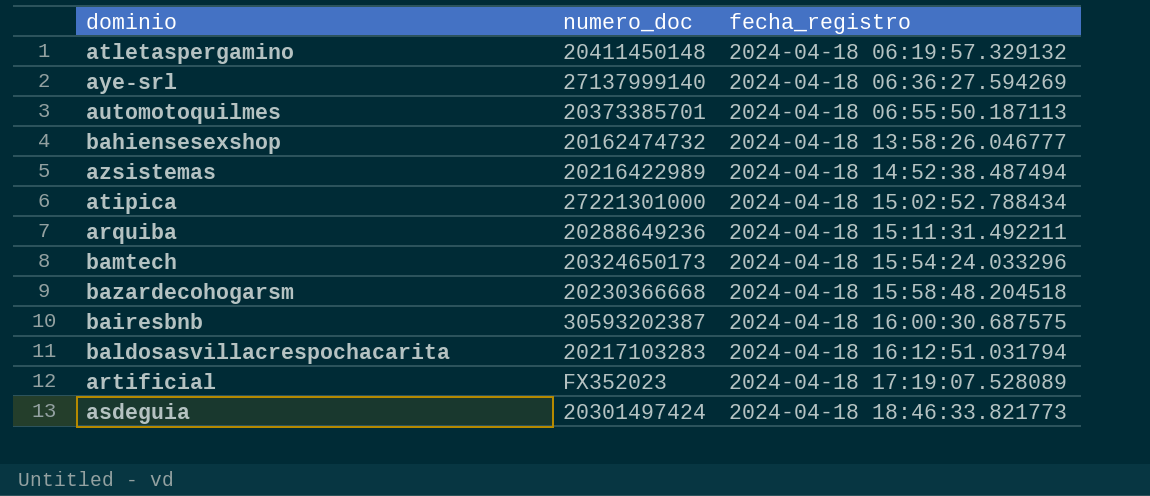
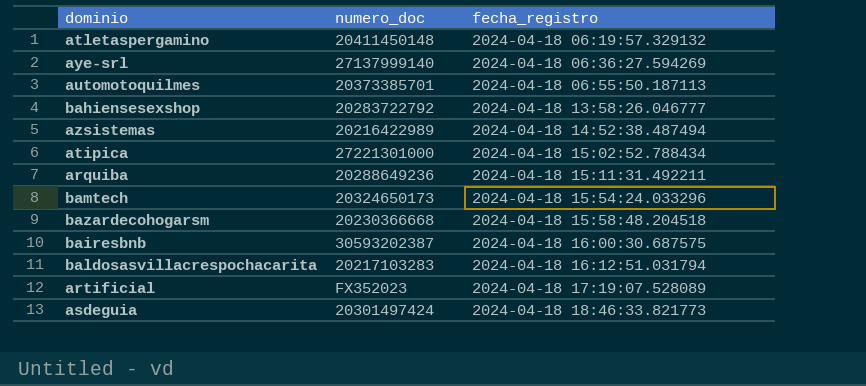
bahiensesexshop | numero_doc: 20162474732 -> 20283722792

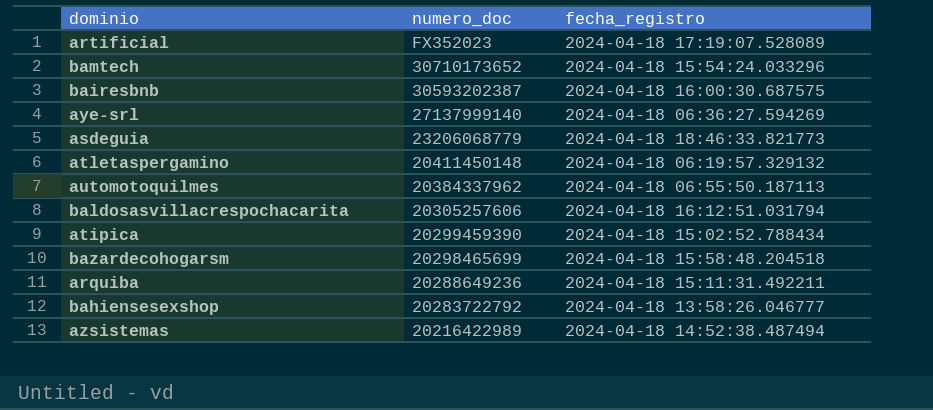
row order: fecha_registro ascending -> numero_doc descending
bamtech | numero_doc: 20324650173 -> 30710173652
asdeguia | numero_doc: 20301497424 -> 23206068779
automotoquilmes | numero_doc: 20373385701 -> 20384337962
baldosasvillacrespochacarita | numero_doc: 20217103283 -> 20305257606
atipica | numero_doc: 27221301000 -> 20299459390
bazardecohogarsm | numero_doc: 20230366668 -> 20298465699

